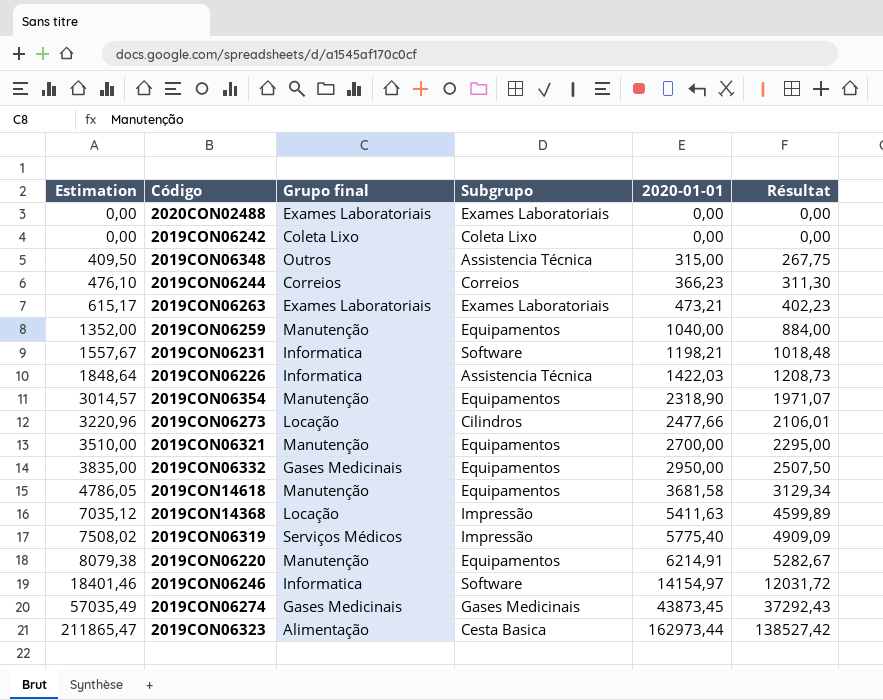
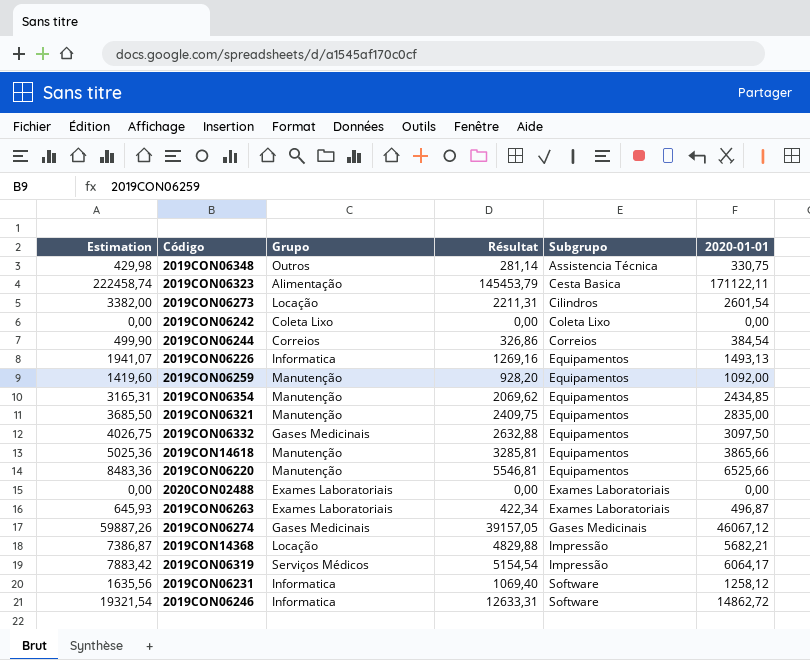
row order: Estimation ascending -> Subgrupo ascending
column name: Grupo final -> Grupo
column Résultat | position: 6 -> 4
2019CON06348 | Estimation: 409,50 -> 429,98
2019CON06348 | Résultat: 267,75 -> 281,14
2019CON06348 | 2020-01-01: 315,00 -> 330,75
2019CON06323 | Estimation: 211865,47 -> 222458,74
2019CON06323 | Résultat: 138527,42 -> 145453,79
2019CON06323 | 2020-01-01: 162973,44 -> 171122,11
2019CON06273 | Estimation: 3220,96 -> 3382,00
2019CON06273 | Résultat: 2106,01 -> 2211,31
2019CON06273 | 2020-01-01: 2477,66 -> 2601,54
2019CON06244 | Estimation: 476,10 -> 499,90
2019CON06244 | Résultat: 311,30 -> 326,86
2019CON06244 | 2020-01-01: 366,23 -> 384,54
2019CON06226 | Estimation: 1848,64 -> 1941,07
2019CON06226 | Résultat: 1208,73 -> 1269,16
2019CON06226 | Subgrupo: Assistencia Técnica -> Equipamentos
2019CON06226 | 2020-01-01: 1422,03 -> 1493,13
2019CON06259 | Estimation: 1352,00 -> 1419,60
2019CON06259 | Résultat: 884,00 -> 928,20
2019CON06259 | 2020-01-01: 1040,00 -> 1092,00
2019CON06354 | Estimation: 3014,57 -> 3165,31
2019CON06354 | Résultat: 1971,07 -> 2069,62
2019CON06354 | 2020-01-01: 2318,90 -> 2434,85
2019CON06321 | Estimation: 3510,00 -> 3685,50
2019CON06321 | Résultat: 2295,00 -> 2409,75
2019CON06321 | 2020-01-01: 2700,00 -> 2835,00
2019CON06332 | Estimation: 3835,00 -> 4026,75
2019CON06332 | Résultat: 2507,50 -> 2632,88
2019CON06332 | 2020-01-01: 2950,00 -> 3097,50
2019CON14618 | Estimation: 4786,05 -> 5025,36
2019CON14618 | Résultat: 3129,34 -> 3285,81
2019CON14618 | 2020-01-01: 3681,58 -> 3865,66
2019CON06220 | Estimation: 8079,38 -> 8483,36
2019CON06220 | Résultat: 5282,67 -> 5546,81
2019CON06220 | 2020-01-01: 6214,91 -> 6525,66
2019CON06263 | Estimation: 615,17 -> 645,93
2019CON06263 | Résultat: 402,23 -> 422,34
2019CON06263 | 2020-01-01: 473,21 -> 496,87
2019CON06274 | Estimation: 57035,49 -> 59887,26
2019CON06274 | Résultat: 37292,43 -> 39157,05
2019CON06274 | 2020-01-01: 43873,45 -> 46067,12
2019CON14368 | Estimation: 7035,12 -> 7386,87
2019CON14368 | Résultat: 4599,89 -> 4829,88
2019CON14368 | 2020-01-01: 5411,63 -> 5682,21
2019CON06319 | Estimation: 7508,02 -> 7883,42
2019CON06319 | Résultat: 4909,09 -> 5154,54
2019CON06319 | 2020-01-01: 5775,40 -> 6064,17
2019CON06231 | Estimation: 1557,67 -> 1635,56
2019CON06231 | Résultat: 1018,48 -> 1069,40
2019CON06231 | 2020-01-01: 1198,21 -> 1258,12
2019CON06246 | Estimation: 18401,46 -> 19321,54
2019CON06246 | Résultat: 12031,72 -> 12633,31
2019CON06246 | 2020-01-01: 14154,97 -> 14862,72

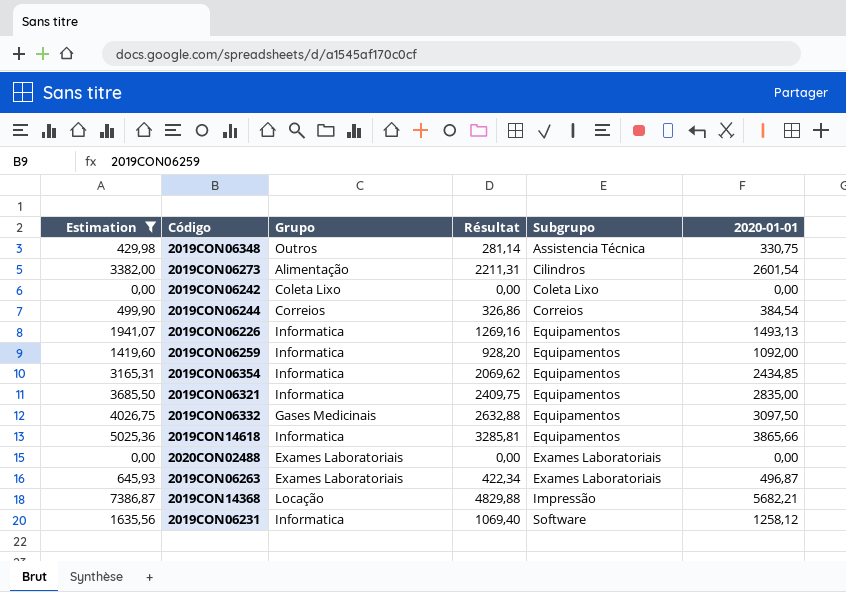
filter: none -> Estimation <= 7386,87
2019CON06273 | Grupo: Locação -> Alimentação
2019CON06259 | Grupo: Manutenção -> Informatica
2019CON06354 | Grupo: Manutenção -> Informatica
2019CON06321 | Grupo: Manutenção -> Informatica
2019CON14618 | Grupo: Manutenção -> Informatica

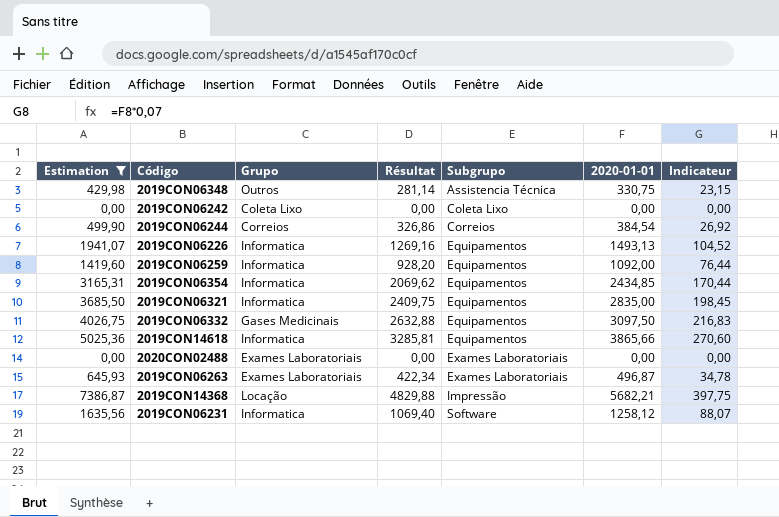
column Indicateur | formula: none -> [2020-01-01] * 0,07
row 2019CON06273: 3382,00 | Alimentação | 2211,31 | Cilindros | 2601,54 -> none

